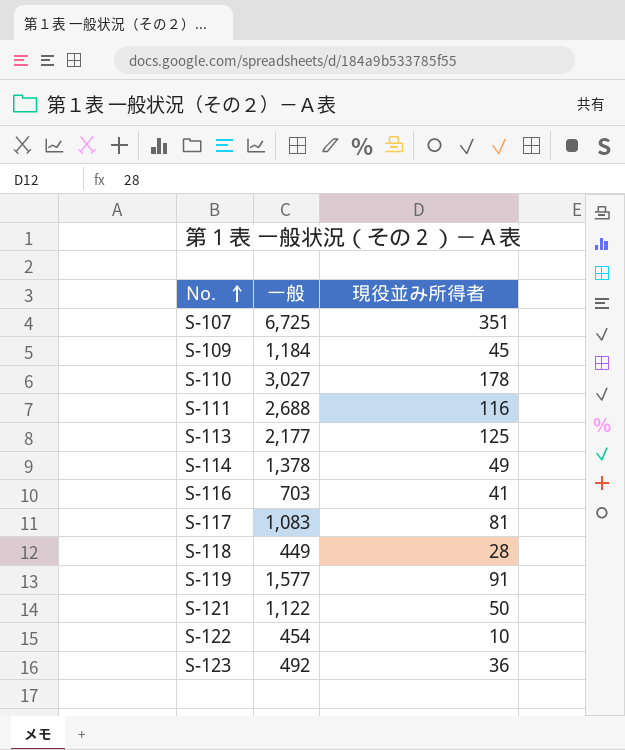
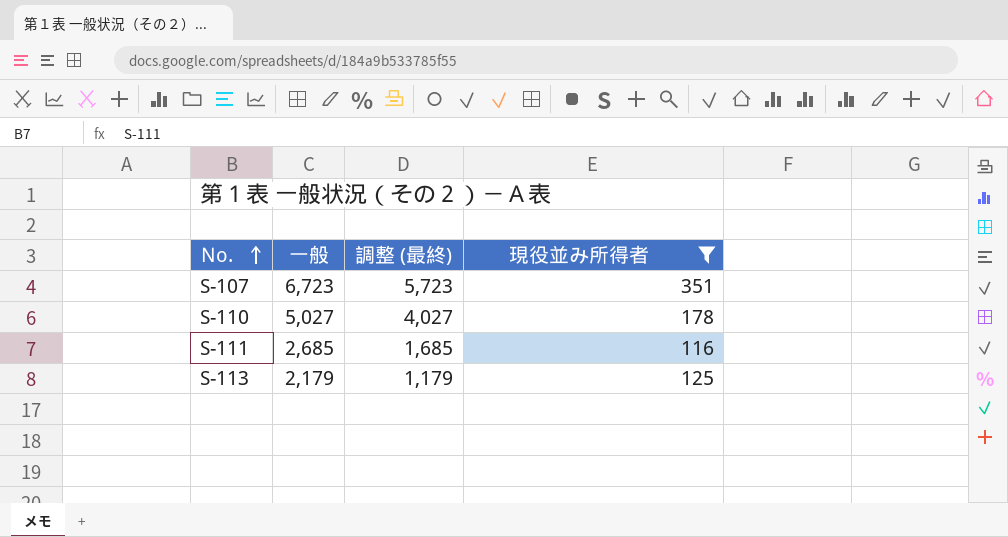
filter: none -> 現役並み所得者 >= 116
column 調整 (最終) | formula: none -> [一般] - 1000
S-107 | 一般: 6,725 -> 6,723
S-110 | 一般: 3,027 -> 5,027
S-111 | 一般: 2,688 -> 2,685
S-113 | 一般: 2,177 -> 2,179

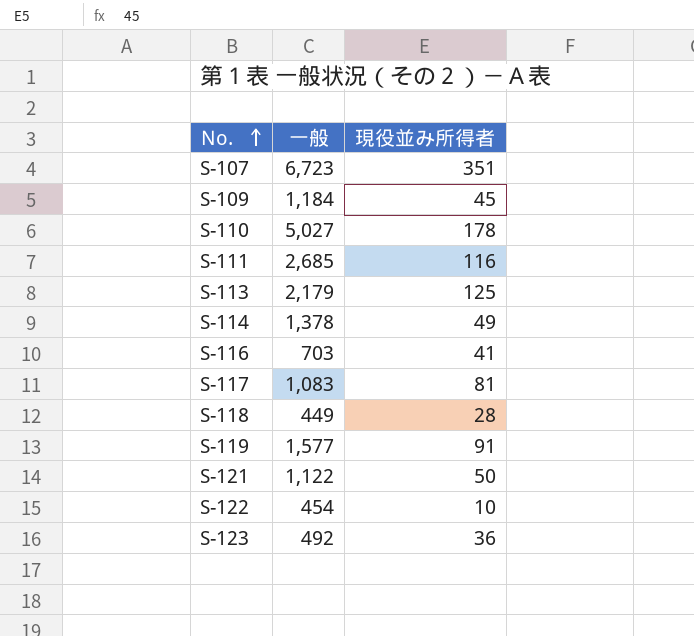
filter: 現役並み所得者 >= 116 -> none
column 調整 (最終) | formula: [一般] - 1000 -> none

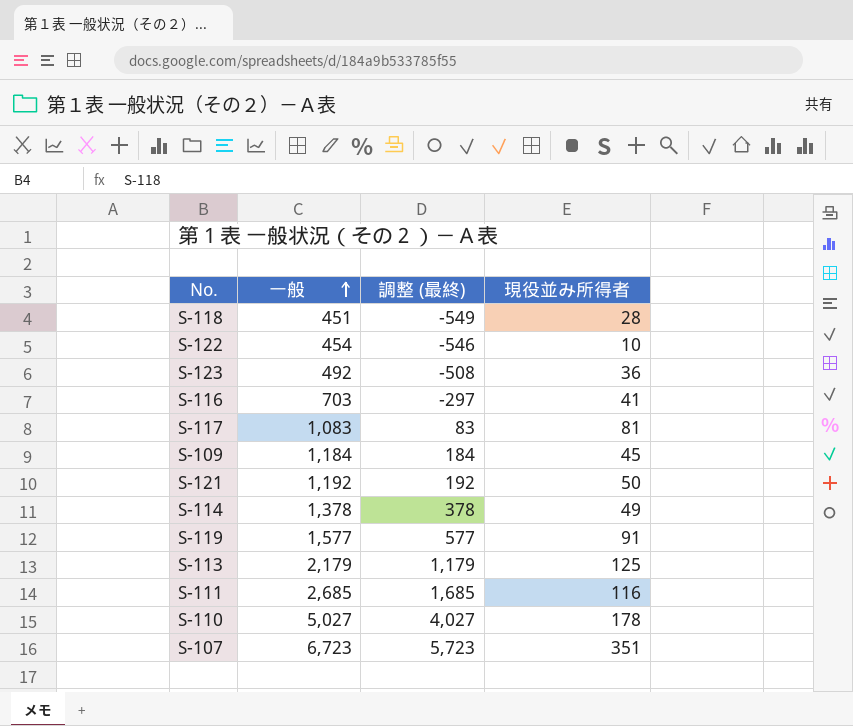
row order: No. ascending -> 一般 ascending
column 調整 (最終) | formula: none -> [一般] - 1000
S-118 | 一般: 449 -> 451
S-121 | 一般: 1,122 -> 1,192

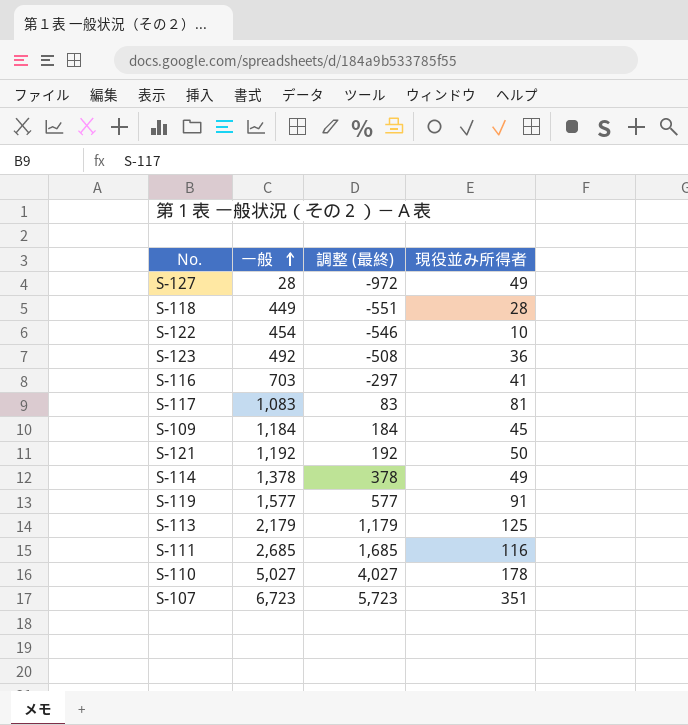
row S-127: none -> 28 | -972 | 49
S-118 | 一般: 451 -> 449
S-118 | 調整 (最終): -549 -> -551

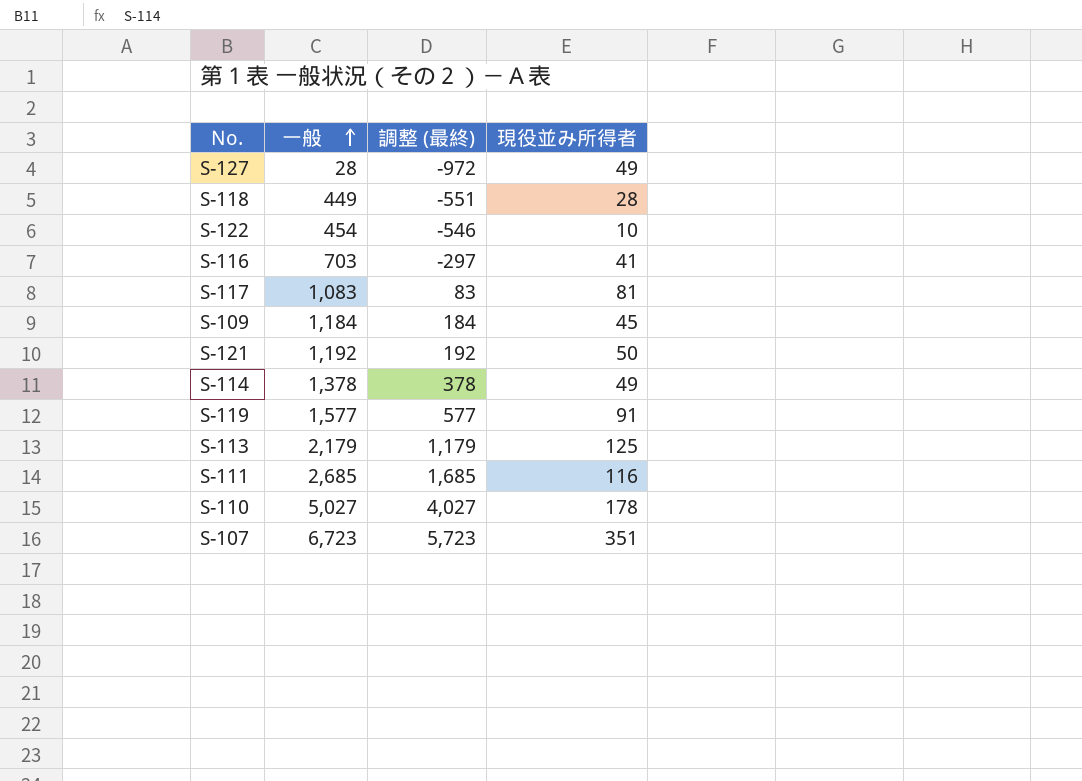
row S-123: 492 | -508 | 36 -> none

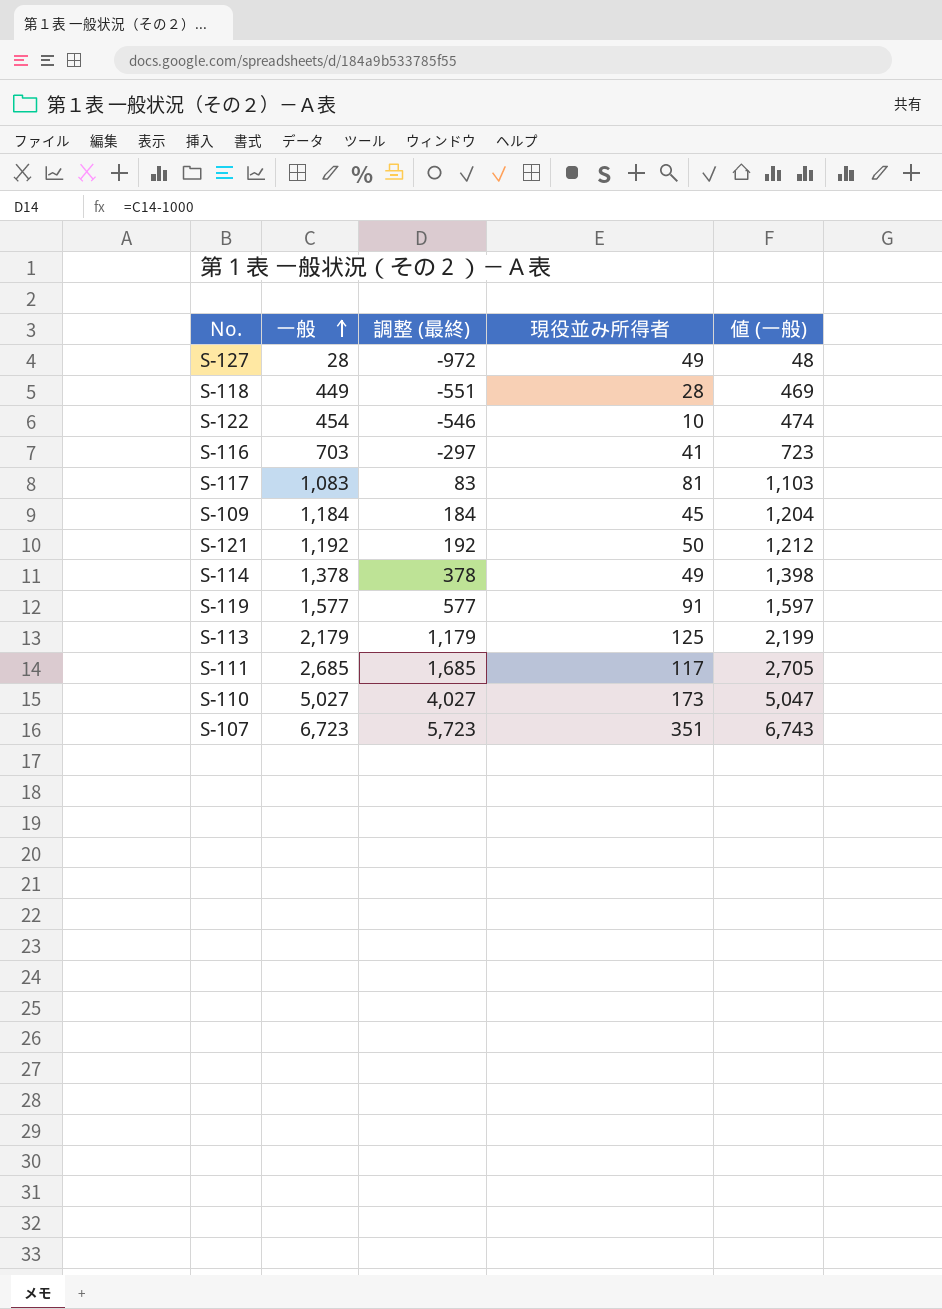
column 値 (一般) | formula: none -> [一般] + 20
S-111 | 現役並み所得者: 116 -> 117
S-110 | 現役並み所得者: 178 -> 173

